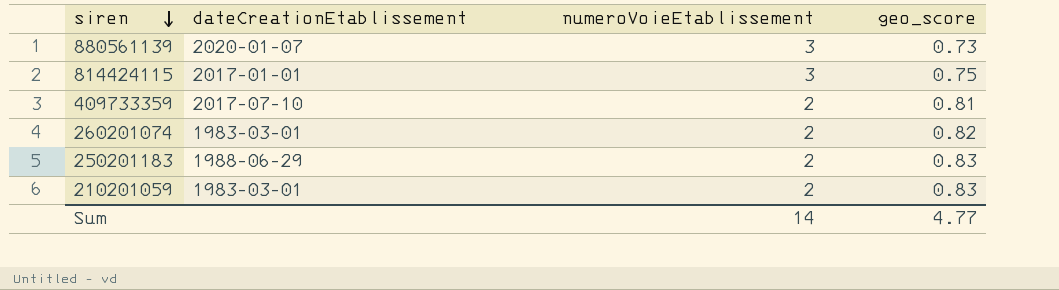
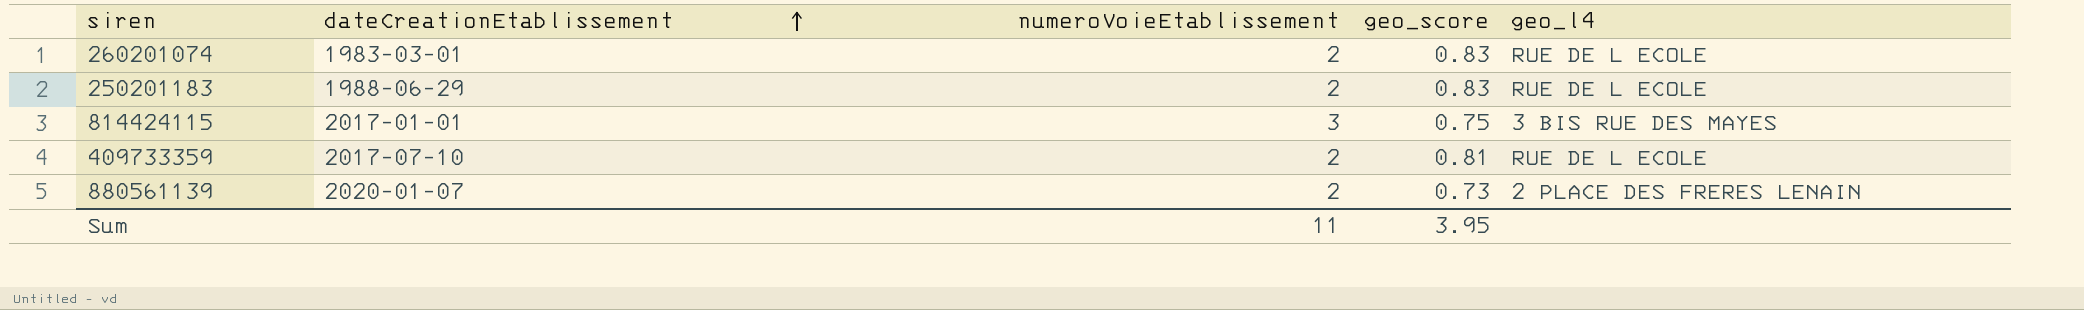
row order: siren descending -> dateCreationEtablissement ascending
column geo_l4 | position: none -> 5
row 210201059: 1983-03-01 | 2 | 0.83 -> none
260201074 | geo_score: 0.82 -> 0.83
880561139 | numeroVoieEtablissement: 3 -> 2
Sum | numeroVoieEtablissement: 14 -> 11
Sum | geo_score: 4.77 -> 3.95

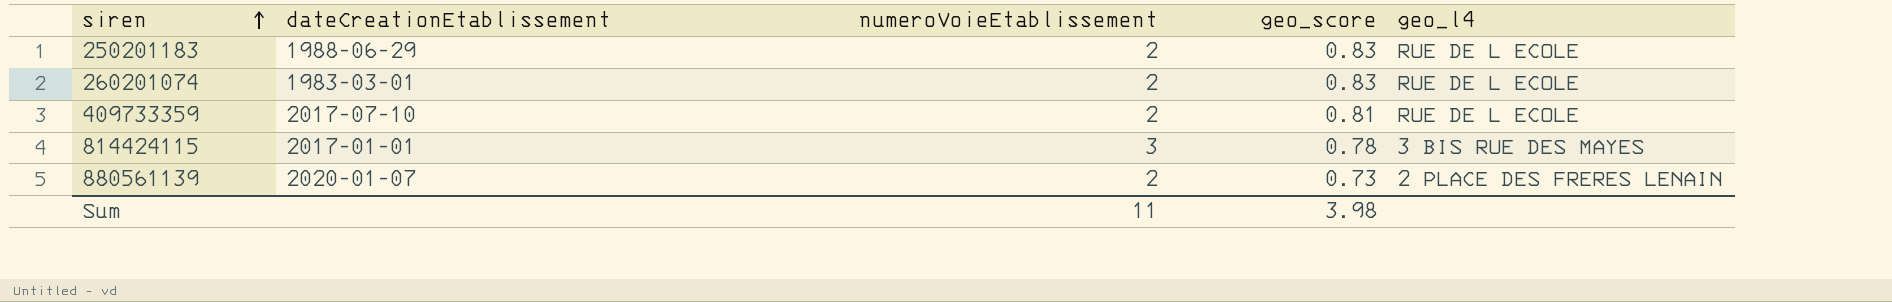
row order: dateCreationEtablissement ascending -> siren ascending
814424115 | geo_score: 0.75 -> 0.78
Sum | geo_score: 3.95 -> 3.98

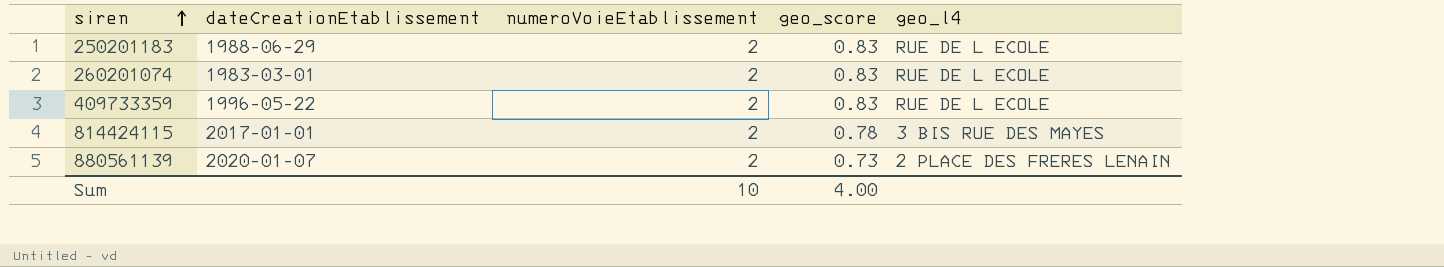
409733359 | dateCreationEtablissement: 2017-07-10 -> 1996-05-22
409733359 | geo_score: 0.81 -> 0.83
814424115 | numeroVoieEtablissement: 3 -> 2
Sum | numeroVoieEtablissement: 11 -> 10
Sum | geo_score: 3.98 -> 4.00

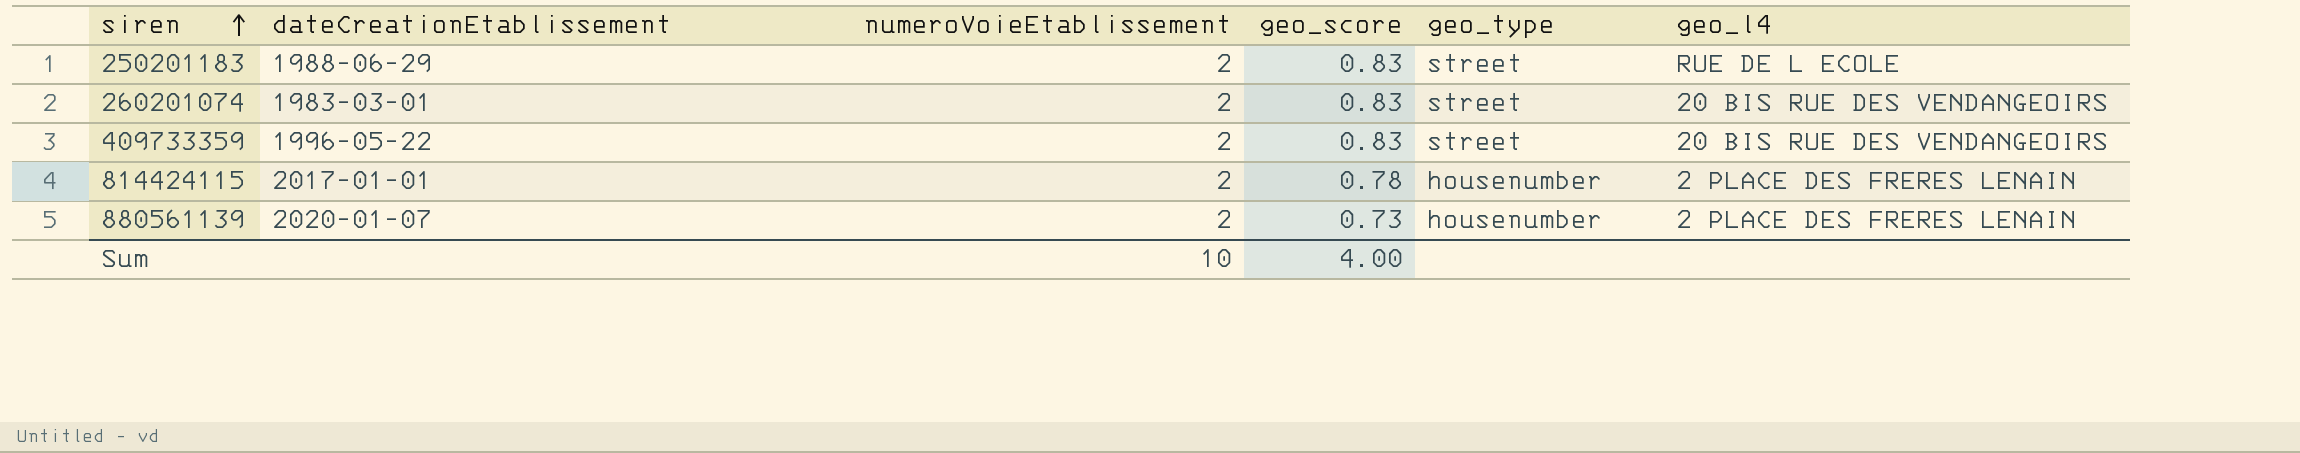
column geo_type | position: none -> 5
260201074 | geo_l4: RUE DE L ECOLE -> 20 BIS RUE DES VENDANGEOIRS
409733359 | geo_l4: RUE DE L ECOLE -> 20 BIS RUE DES VENDANGEOIRS
814424115 | geo_l4: 3 BIS RUE DES MAYES -> 2 PLACE DES FRERES LENAIN

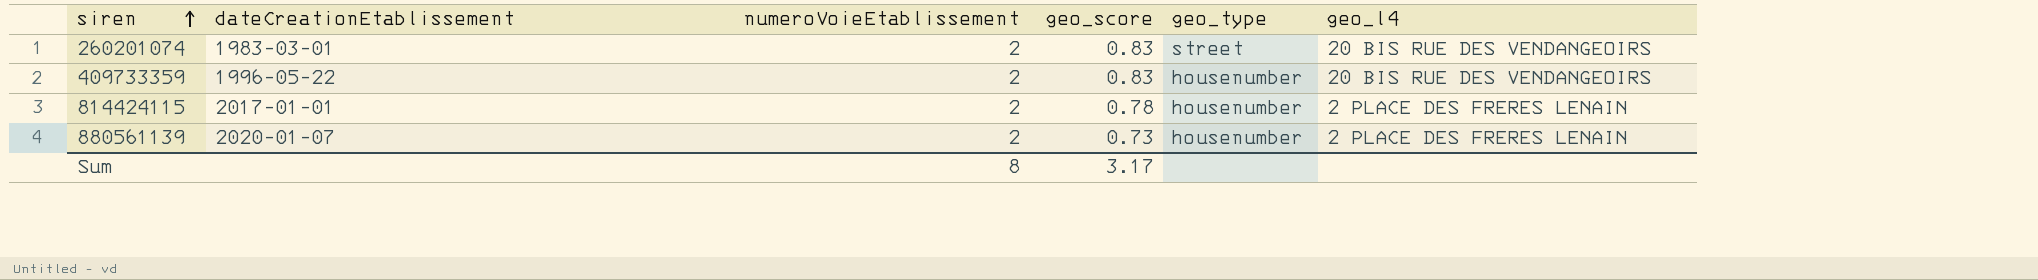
row 250201183: 1988-06-29 | 2 | 0.83 | street | RUE DE L ECOLE -> none
409733359 | geo_type: street -> housenumber
Sum | numeroVoieEtablissement: 10 -> 8
Sum | geo_score: 4.00 -> 3.17

